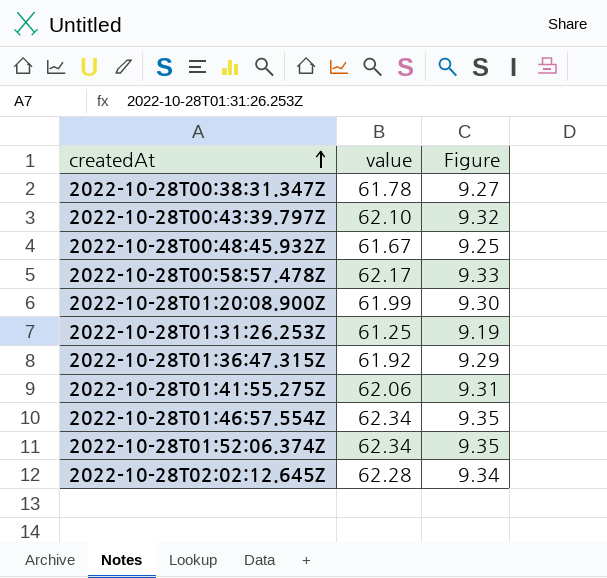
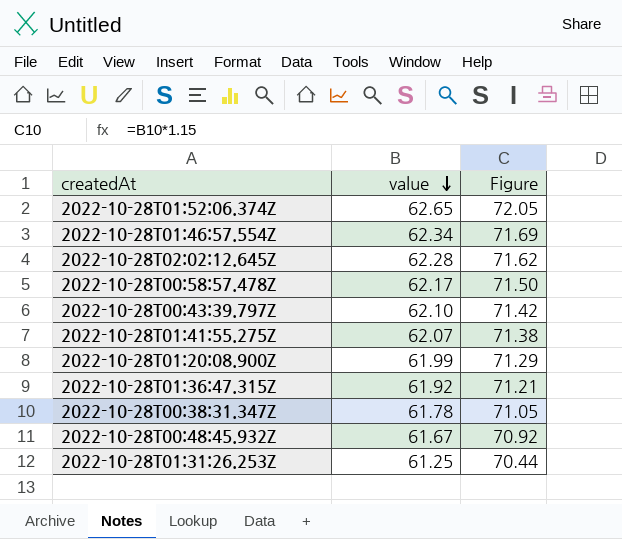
row order: createdAt ascending -> value descending
column Figure | formula: [value] * 0.15 -> [value] * 1.15
2022-10-28T01:52:06.374Z | value: 62.34 -> 62.65
2022-10-28T01:41:55.275Z | value: 62.06 -> 62.07

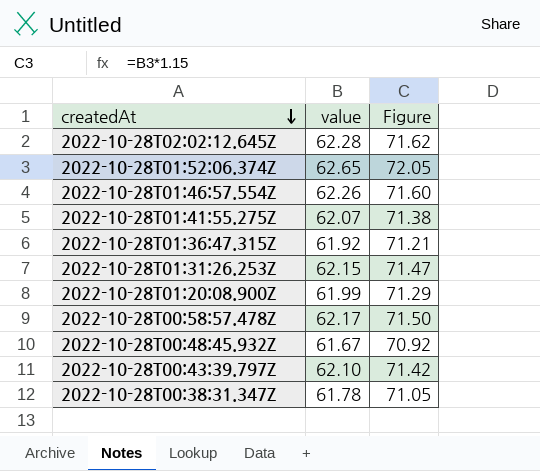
row order: value descending -> createdAt descending
2022-10-28T01:46:57.554Z | value: 62.34 -> 62.26
2022-10-28T01:46:57.554Z | Figure: 71.69 -> 71.60
2022-10-28T01:31:26.253Z | value: 61.25 -> 62.15
2022-10-28T01:31:26.253Z | Figure: 70.44 -> 71.47

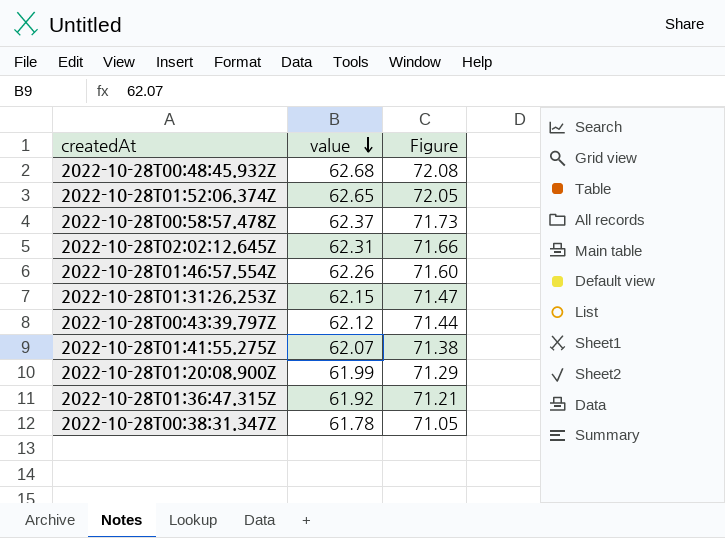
row order: createdAt descending -> value descending
2022-10-28T00:48:45.932Z | value: 61.67 -> 62.68
2022-10-28T00:48:45.932Z | Figure: 70.92 -> 72.08
2022-10-28T00:58:57.478Z | value: 62.17 -> 62.37
2022-10-28T00:58:57.478Z | Figure: 71.50 -> 71.73
2022-10-28T02:02:12.645Z | value: 62.28 -> 62.31
2022-10-28T02:02:12.645Z | Figure: 71.62 -> 71.66
2022-10-28T00:43:39.797Z | value: 62.10 -> 62.12
2022-10-28T00:43:39.797Z | Figure: 71.42 -> 71.44

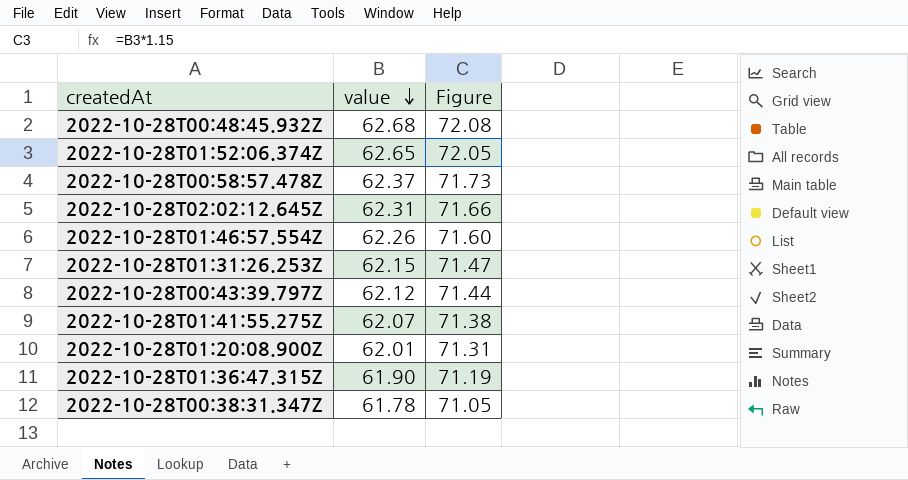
2022-10-28T01:20:08.900Z | value: 61.99 -> 62.01
2022-10-28T01:20:08.900Z | Figure: 71.29 -> 71.31
2022-10-28T01:36:47.315Z | value: 61.92 -> 61.90
2022-10-28T01:36:47.315Z | Figure: 71.21 -> 71.19

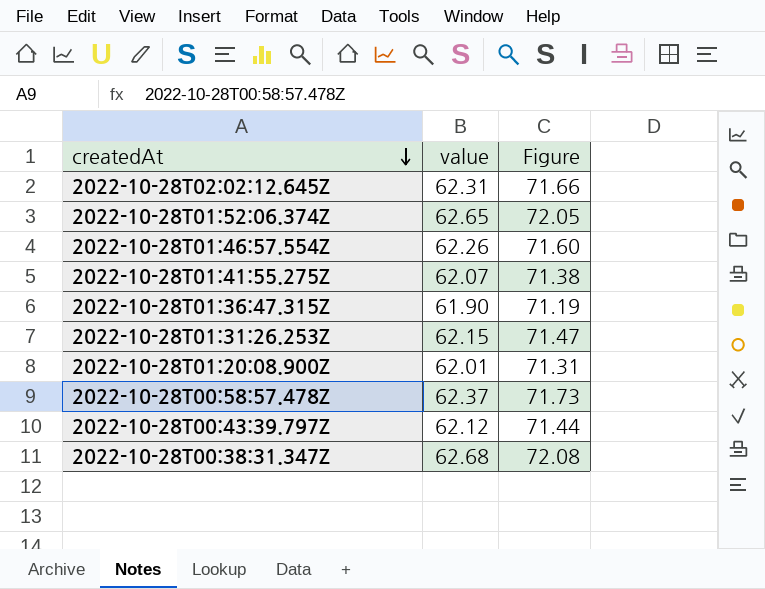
row order: value descending -> createdAt descending
row 2022-10-28T00:48:45.932Z: 62.68 | 72.08 -> none
2022-10-28T00:38:31.347Z | value: 61.78 -> 62.68
2022-10-28T00:38:31.347Z | Figure: 71.05 -> 72.08

